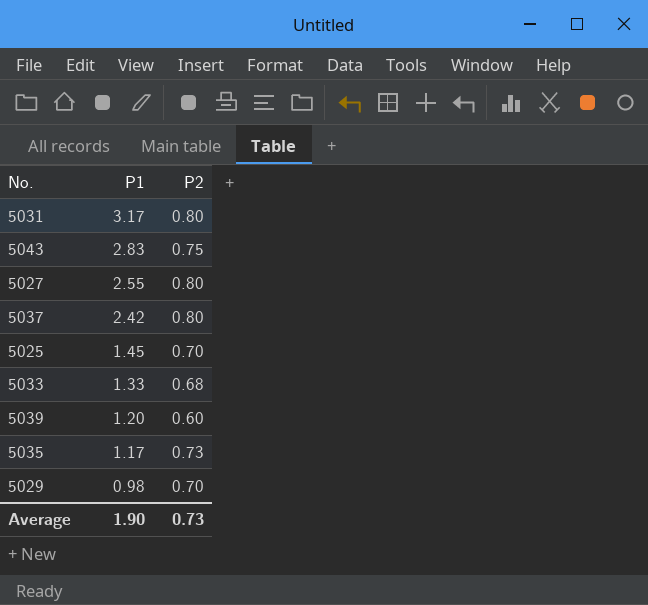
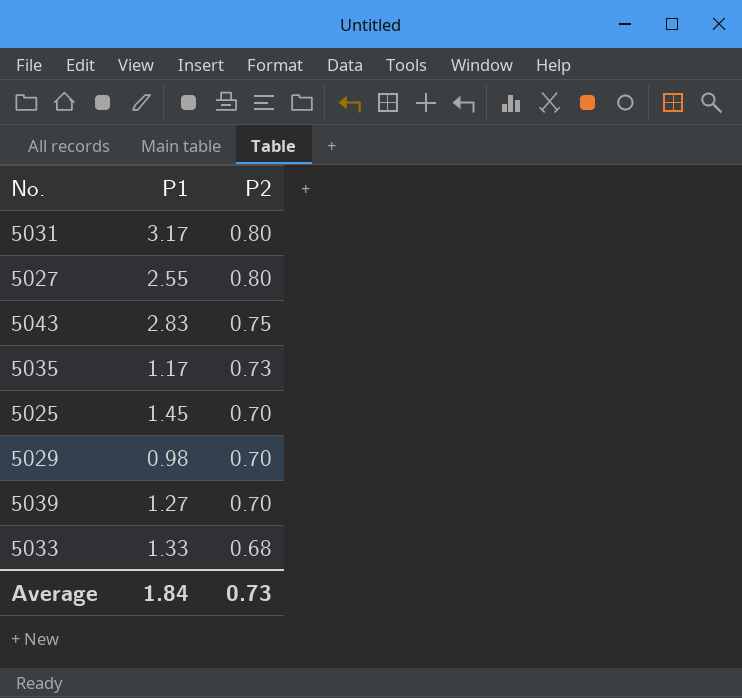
row order: P1 descending -> P2 descending
row 5037: 2.42 | 0.80 -> none
5039 | P1: 1.20 -> 1.27
5039 | P2: 0.60 -> 0.70
Average | P1: 1.90 -> 1.84

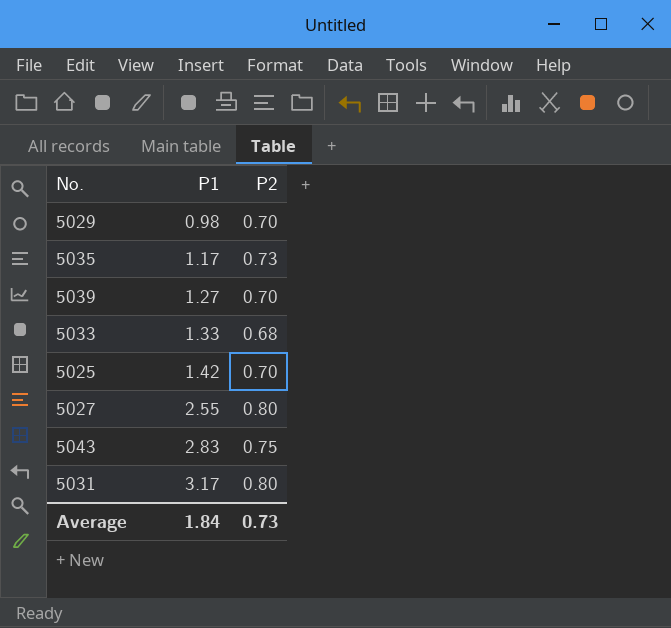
row order: P2 descending -> P1 ascending
5025 | P1: 1.45 -> 1.42

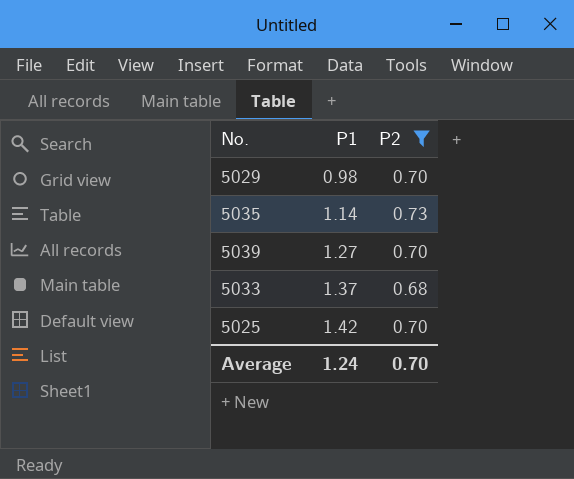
filter: none -> P2 <= 0.73
5035 | P1: 1.17 -> 1.14
5033 | P1: 1.33 -> 1.37
Average | P1: 1.84 -> 1.24
Average | P2: 0.73 -> 0.70

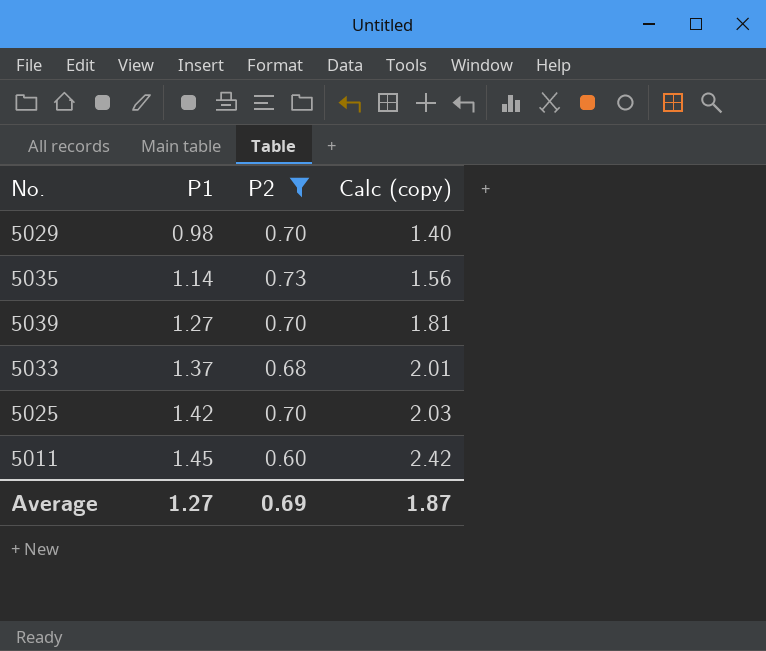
column Calc (copy) | formula: none -> [P1] / [P2]
row 5011: none -> 1.45 | 0.60 | 2.42
Average | P1: 1.24 -> 1.27
Average | P2: 0.70 -> 0.69

